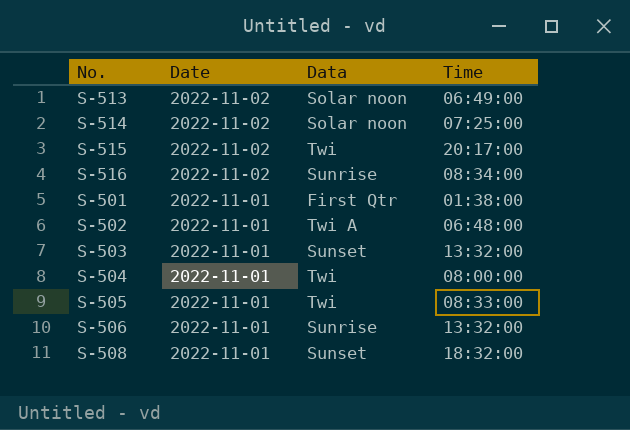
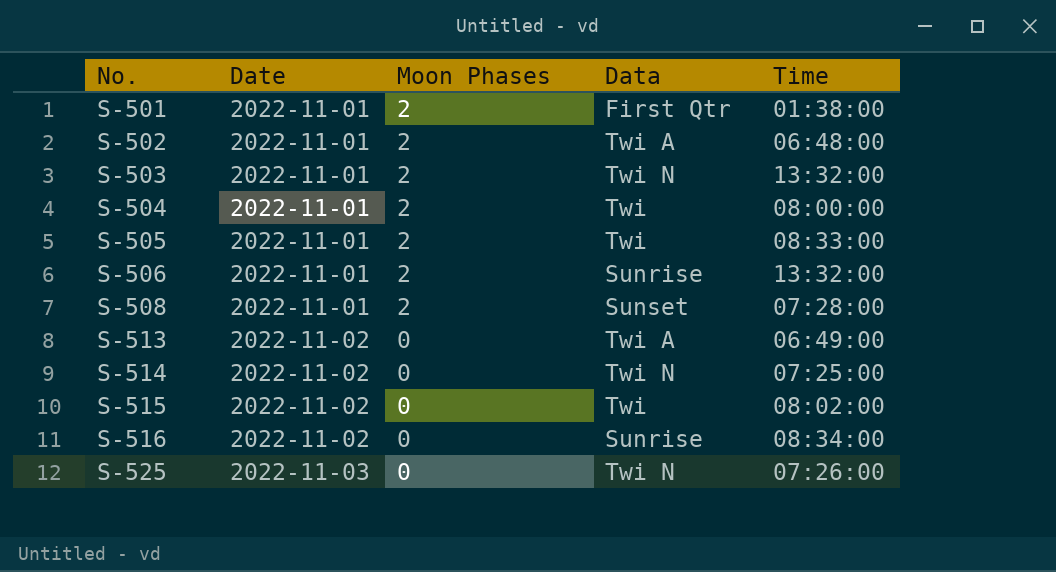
row order: Date descending -> No. ascending
column Moon Phases | position: none -> 3
S-503 | Data: Sunset -> Twi N
S-508 | Time: 18:32:00 -> 07:28:00
S-513 | Data: Solar noon -> Twi A
S-514 | Data: Solar noon -> Twi N
S-515 | Time: 20:17:00 -> 08:02:00
row S-525: none -> 2022-11-03 | 0 | Twi N | 07:26:00

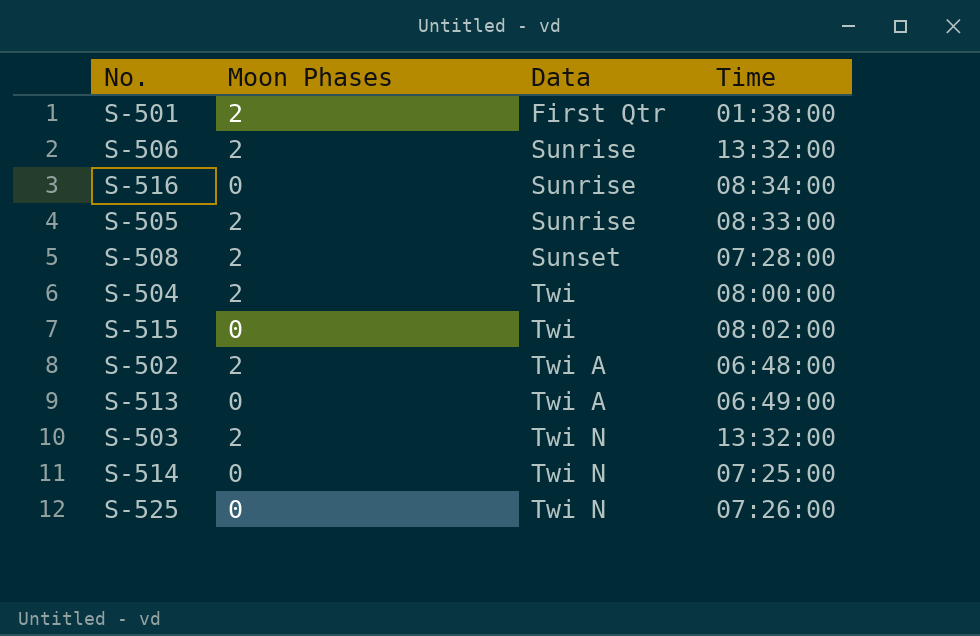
row order: No. ascending -> Data ascending
column Date | position: 2 -> none
S-505 | Data: Twi -> Sunrise

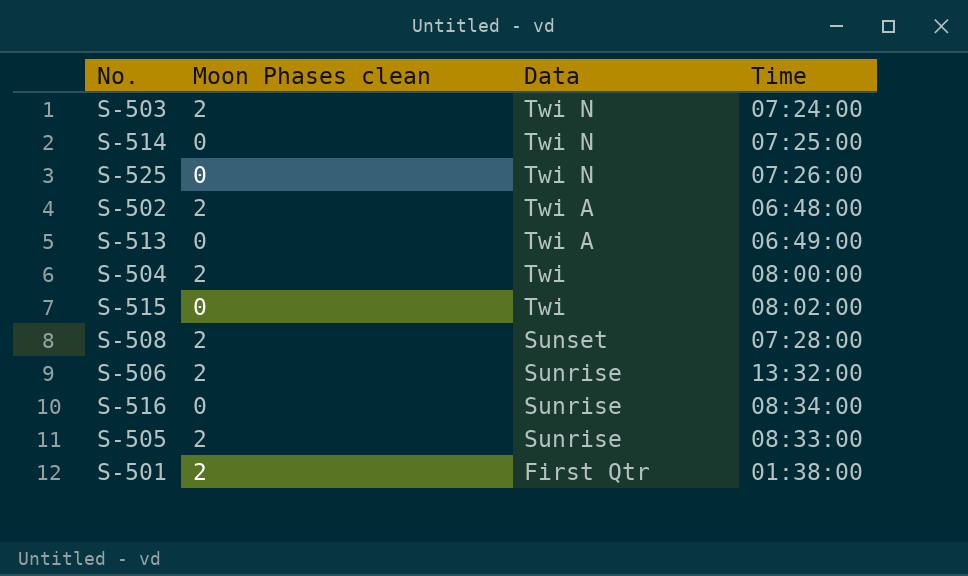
row order: Data ascending -> Data descending
column name: Moon Phases -> Moon Phases clean
S-503 | Time: 13:32:00 -> 07:24:00

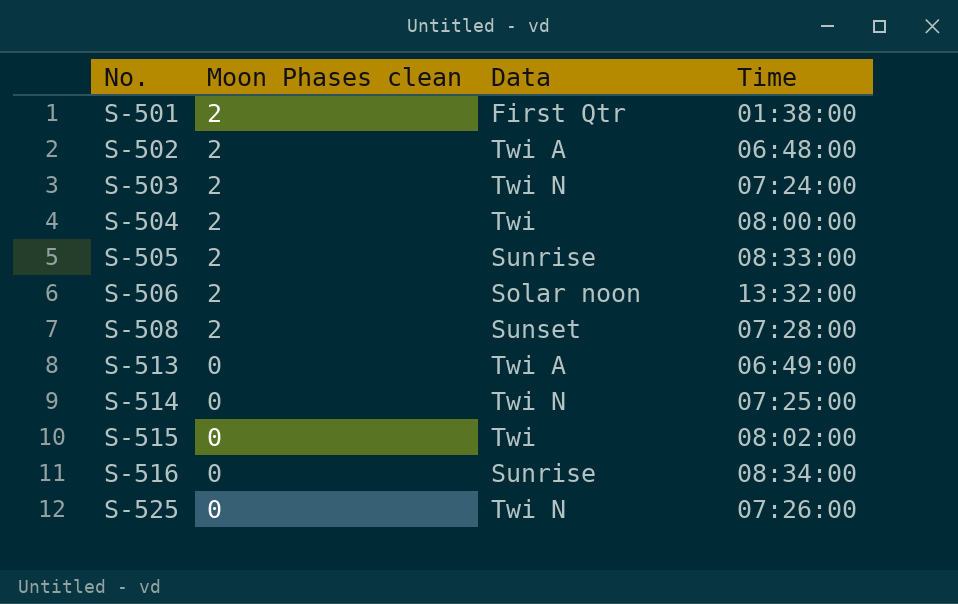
row order: Data descending -> No. ascending
S-506 | Data: Sunrise -> Solar noon

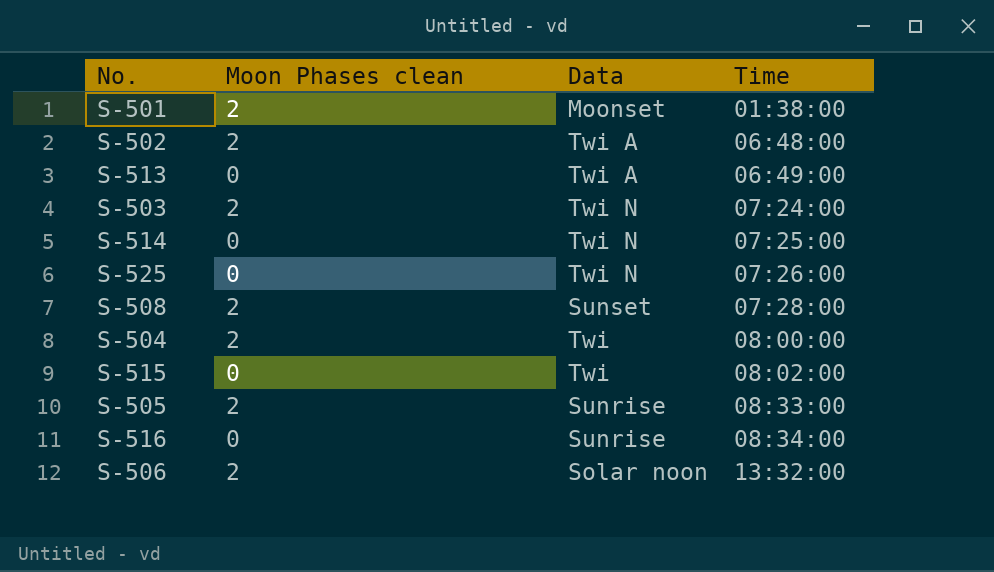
row order: No. ascending -> Time ascending
S-501 | Data: First Qtr -> Moonset

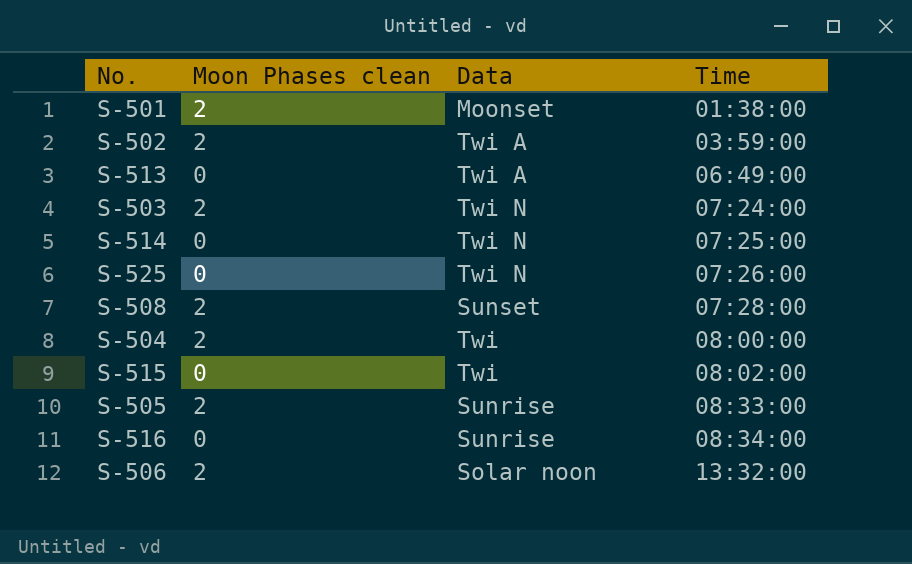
S-502 | Time: 06:48:00 -> 03:59:00

